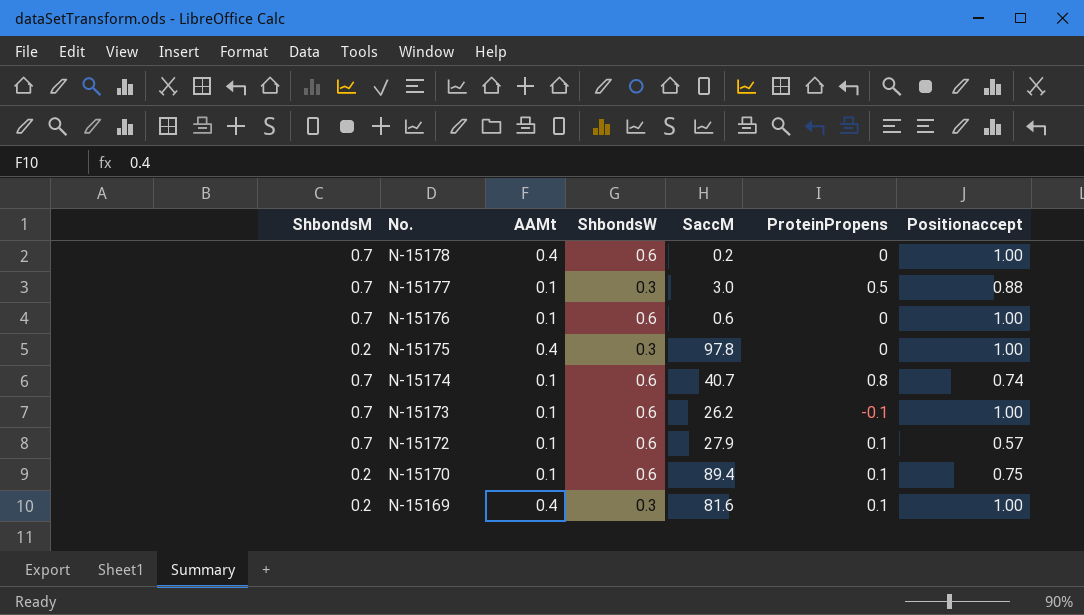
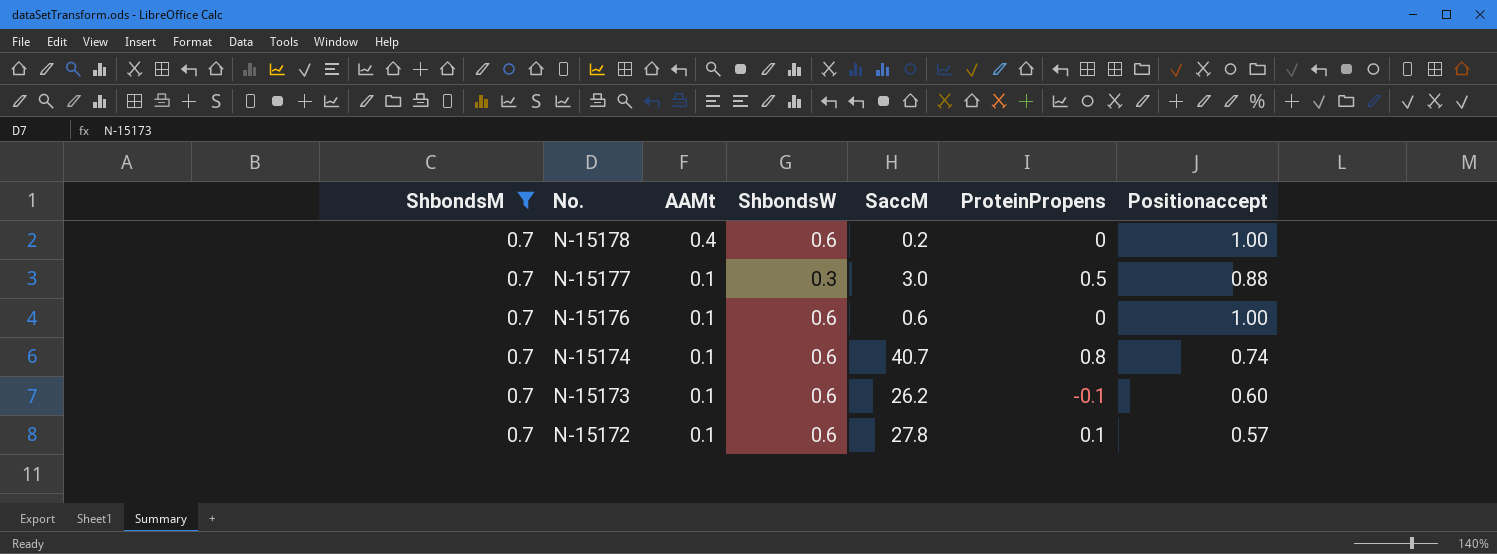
filter: none -> ShbondsM = 0.7
N-15173 | Positionaccept: 1.00 -> 0.60
N-15172 | SaccM: 27.9 -> 27.8

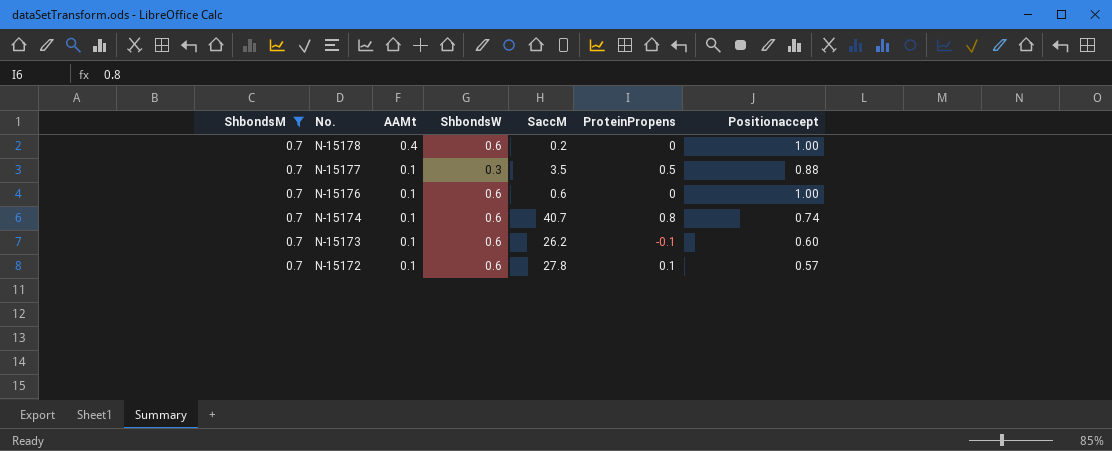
N-15177 | SaccM: 3.0 -> 3.5

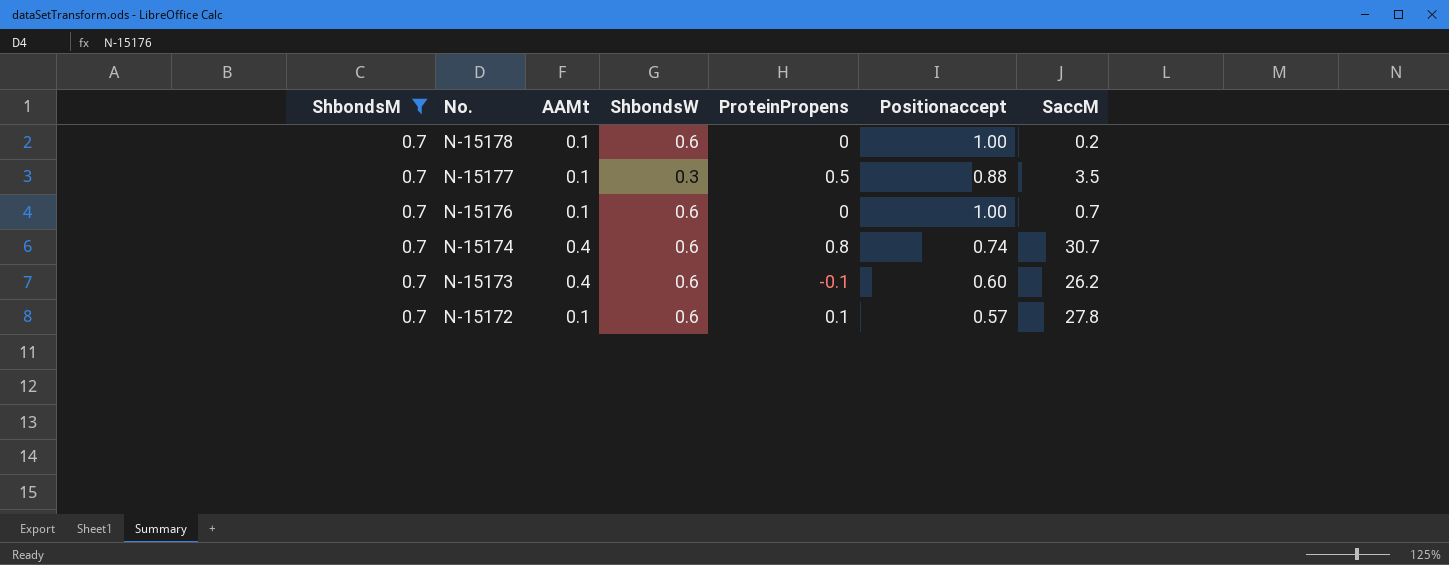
column SaccM | position: 5 -> 7
N-15178 | AAMt: 0.4 -> 0.1
N-15176 | SaccM: 0.6 -> 0.7
N-15174 | AAMt: 0.1 -> 0.4
N-15174 | SaccM: 40.7 -> 30.7
N-15173 | AAMt: 0.1 -> 0.4

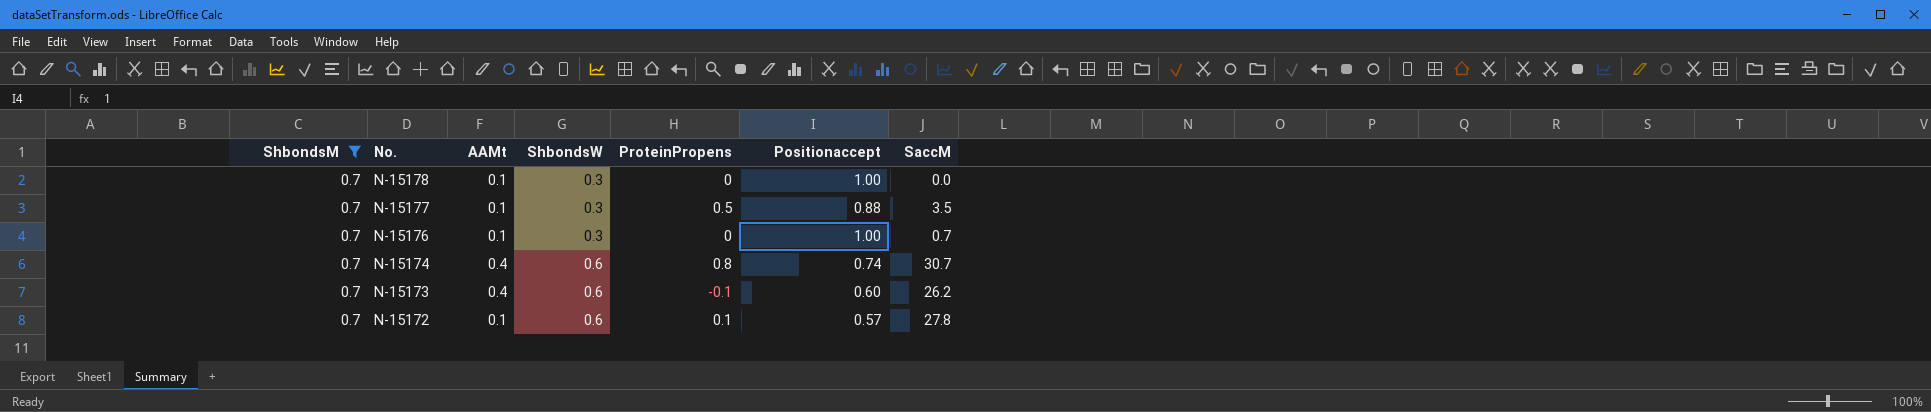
N-15178 | ShbondsW: 0.6 -> 0.3
N-15178 | SaccM: 0.2 -> 0.0
N-15176 | ShbondsW: 0.6 -> 0.3

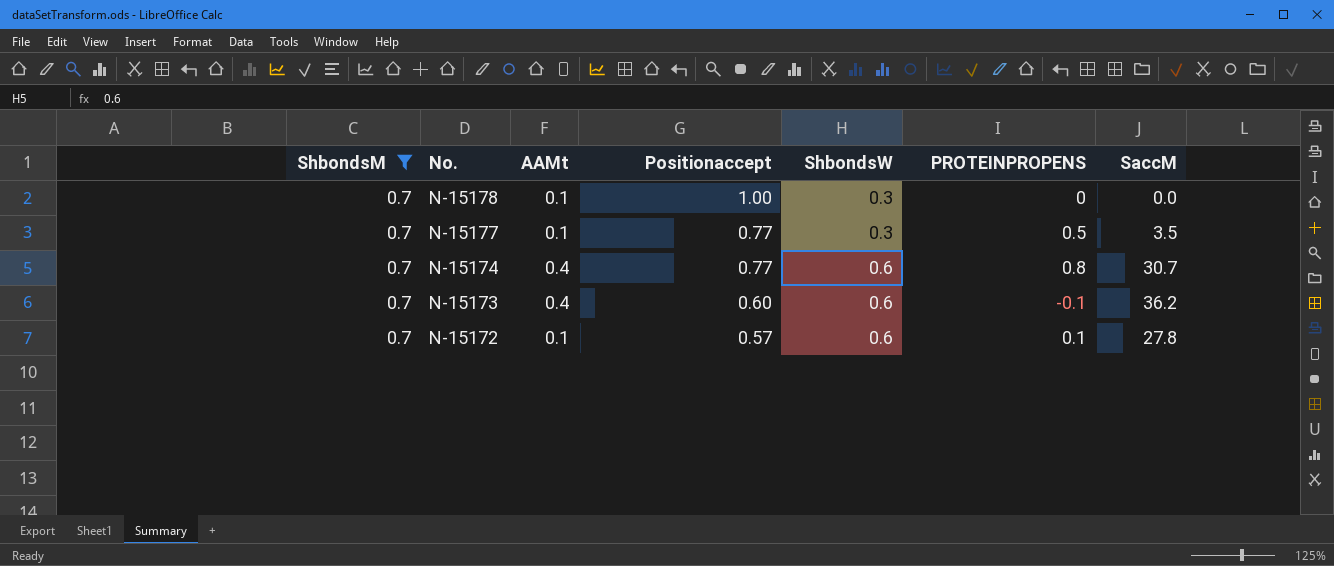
column Positionaccept | position: 6 -> 4
column name: ProteinPropens -> PROTEINPROPENS
row N-15176: 0.7 | 0.1 | 0.3 | 0 | 1.00 | 0.7 -> none
N-15177 | Positionaccept: 0.88 -> 0.77
N-15174 | Positionaccept: 0.74 -> 0.77
N-15173 | SaccM: 26.2 -> 36.2

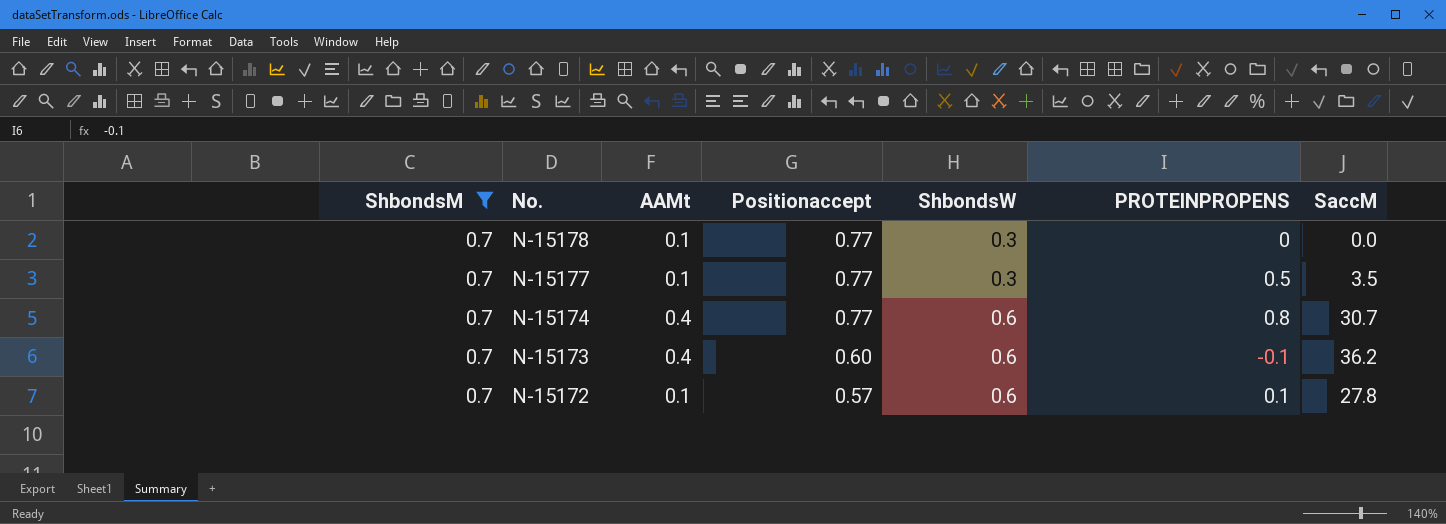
N-15178 | Positionaccept: 1.00 -> 0.77

